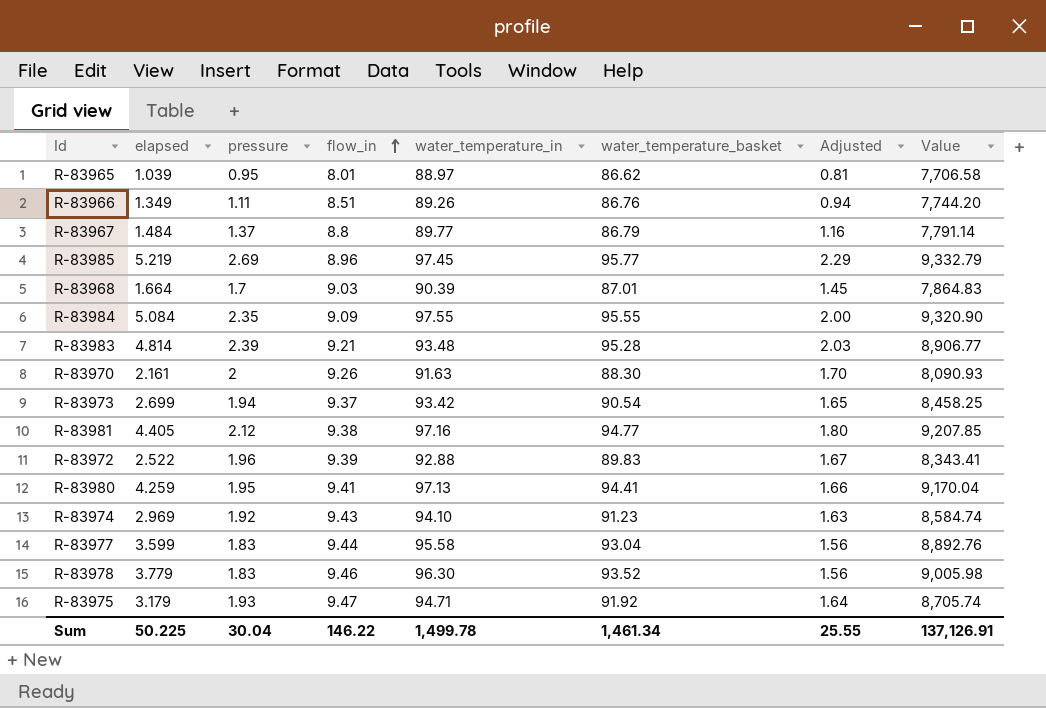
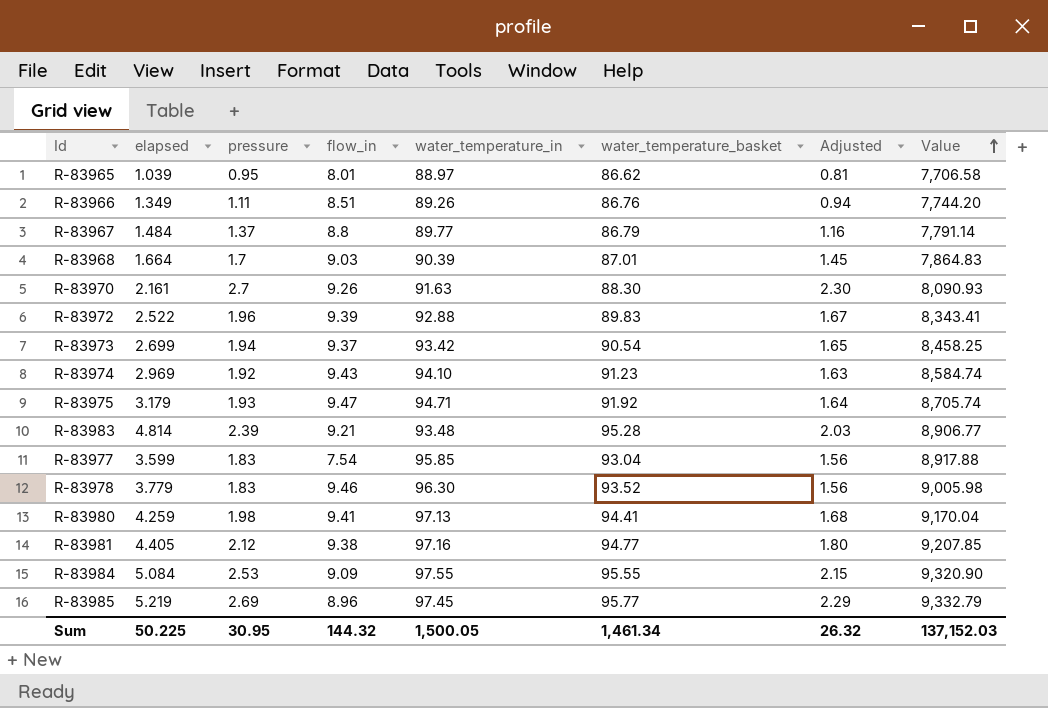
row order: flow_in ascending -> Value ascending
R-83970 | pressure: 2 -> 2.7
R-83970 | Adjusted: 1.70 -> 2.30
R-83977 | flow_in: 9.44 -> 7.54
R-83977 | water_temperature_in: 95.58 -> 95.85
R-83977 | Value: 8,892.76 -> 8,917.88
R-83980 | pressure: 1.95 -> 1.98
R-83980 | Adjusted: 1.66 -> 1.68
R-83984 | pressure: 2.35 -> 2.53
R-83984 | Adjusted: 2.00 -> 2.15
Sum | pressure: 30.04 -> 30.95
Sum | flow_in: 146.22 -> 144.32
Sum | water_temperature_in: 1,499.78 -> 1,500.05
Sum | Adjusted: 25.55 -> 26.32
Sum | Value: 137,126.91 -> 137,152.03

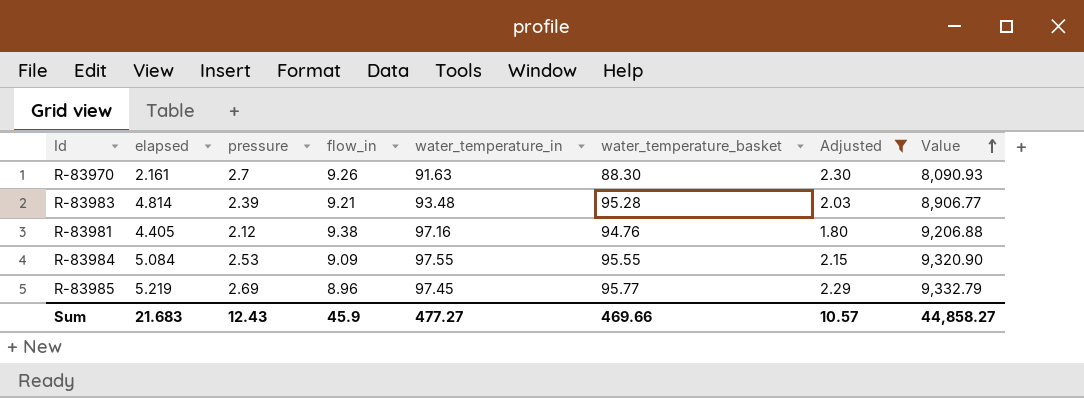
filter: none -> Adjusted >= 1.80
R-83981 | water_temperature_basket: 94.77 -> 94.76
R-83981 | Value: 9,207.85 -> 9,206.88
Sum | elapsed: 50.225 -> 21.683
Sum | pressure: 30.95 -> 12.43
Sum | flow_in: 144.32 -> 45.9
Sum | water_temperature_in: 1,500.05 -> 477.27
Sum | water_temperature_basket: 1,461.34 -> 469.66
Sum | Adjusted: 26.32 -> 10.57
Sum | Value: 137,152.03 -> 44,858.27

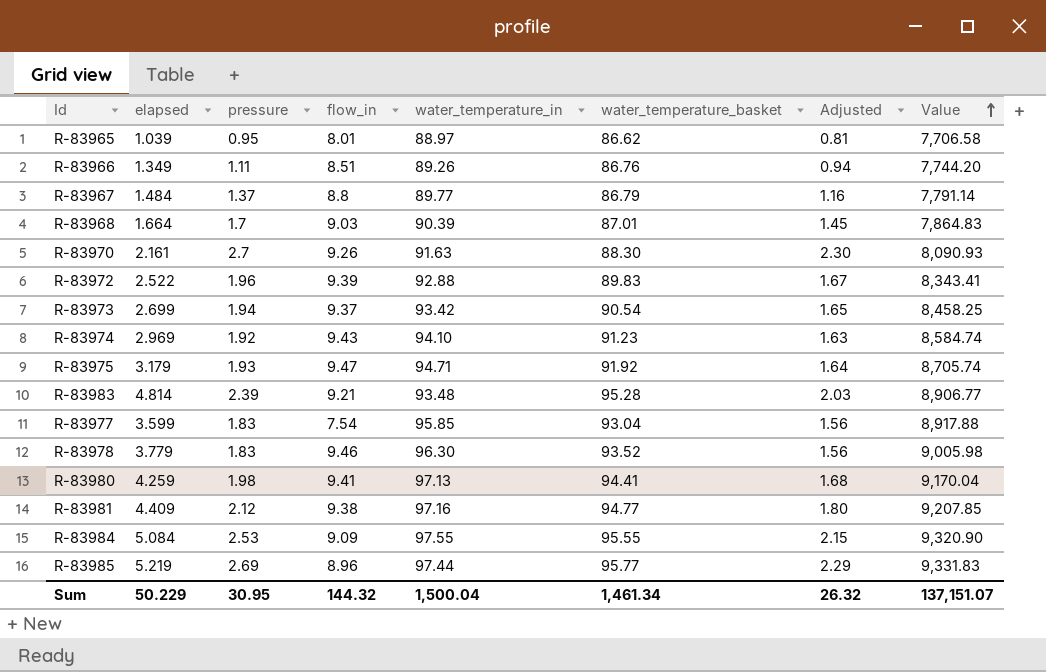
filter: Adjusted >= 1.80 -> none
R-83981 | elapsed: 4.405 -> 4.409
R-83981 | water_temperature_basket: 94.76 -> 94.77
R-83981 | Value: 9,206.88 -> 9,207.85
R-83985 | water_temperature_in: 97.45 -> 97.44
R-83985 | Value: 9,332.79 -> 9,331.83
Sum | elapsed: 21.683 -> 50.229
Sum | pressure: 12.43 -> 30.95
Sum | flow_in: 45.9 -> 144.32
Sum | water_temperature_in: 477.27 -> 1,500.04
Sum | water_temperature_basket: 469.66 -> 1,461.34
Sum | Adjusted: 10.57 -> 26.32
Sum | Value: 44,858.27 -> 137,151.07

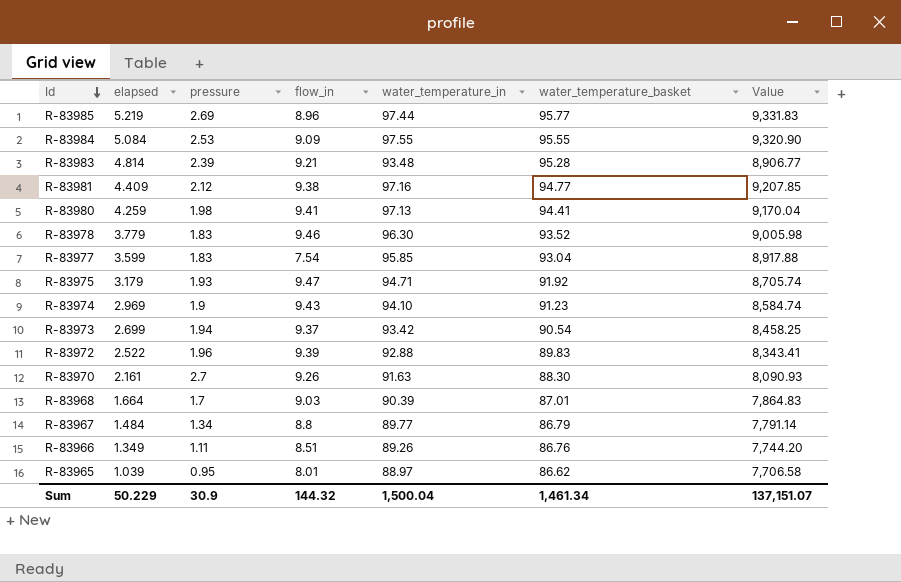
row order: Value ascending -> Id descending
column Adjusted | formula: [pressure] * 0.85 -> none
R-83974 | pressure: 1.92 -> 1.9
R-83967 | pressure: 1.37 -> 1.34
Sum | pressure: 30.95 -> 30.9

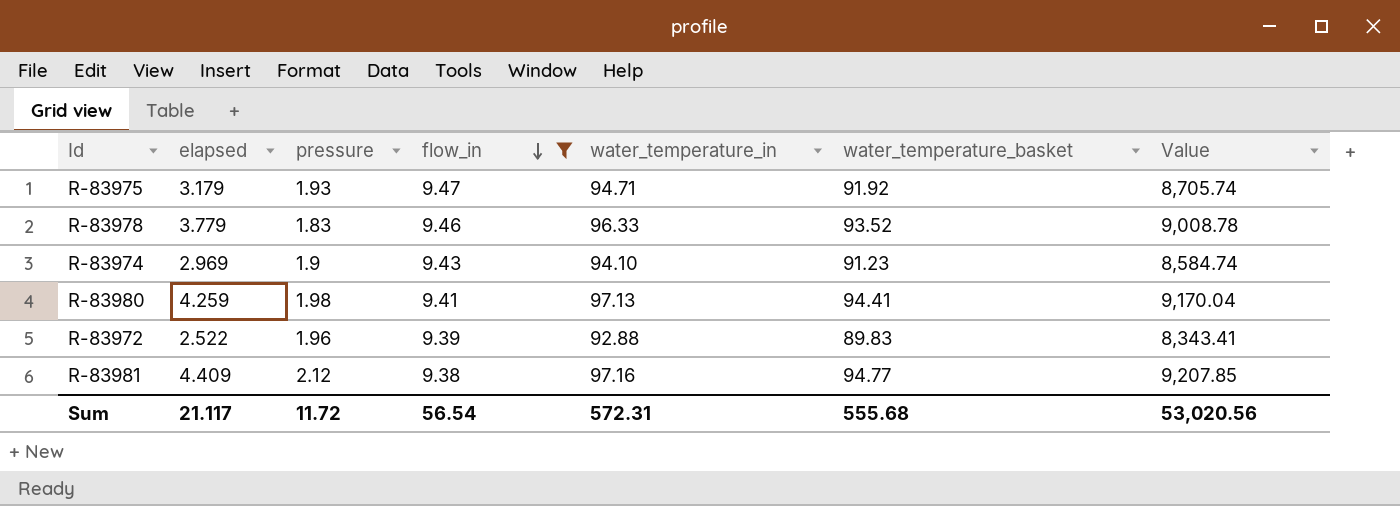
filter: none -> flow_in >= 9.38
row order: Id descending -> flow_in descending
R-83978 | water_temperature_in: 96.30 -> 96.33
R-83978 | Value: 9,005.98 -> 9,008.78
Sum | elapsed: 50.229 -> 21.117
Sum | pressure: 30.9 -> 11.72
Sum | flow_in: 144.32 -> 56.54
Sum | water_temperature_in: 1,500.04 -> 572.31
Sum | water_temperature_basket: 1,461.34 -> 555.68
Sum | Value: 137,151.07 -> 53,020.56

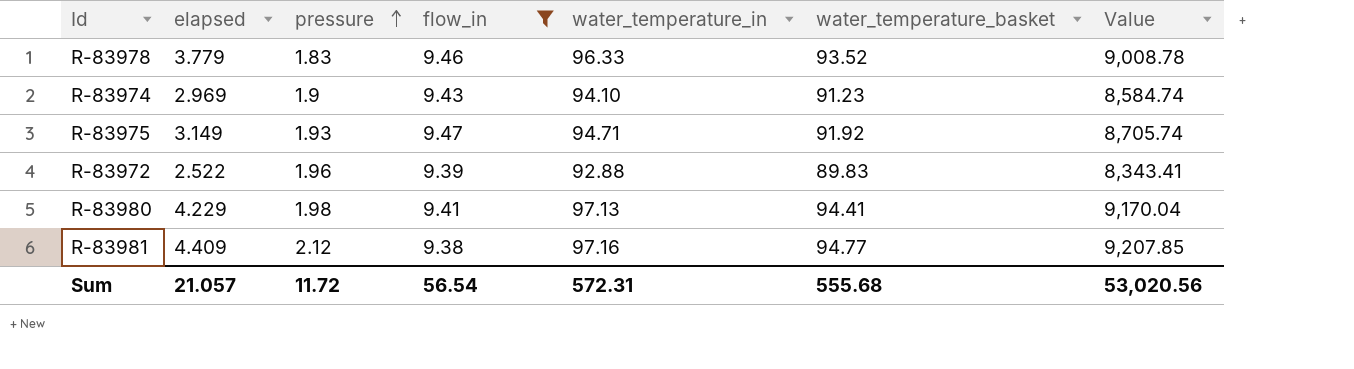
row order: flow_in descending -> pressure ascending
R-83975 | elapsed: 3.179 -> 3.149
R-83980 | elapsed: 4.259 -> 4.229
Sum | elapsed: 21.117 -> 21.057

